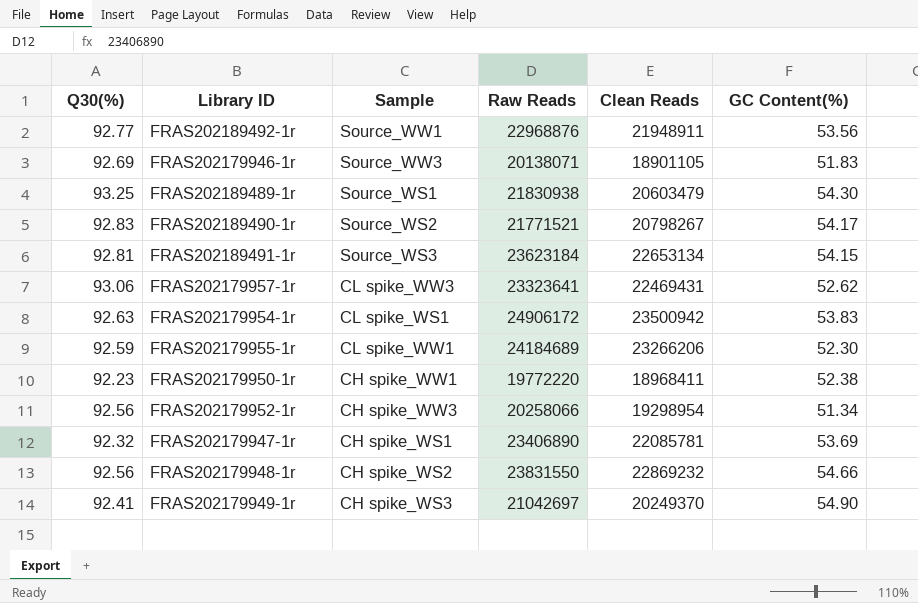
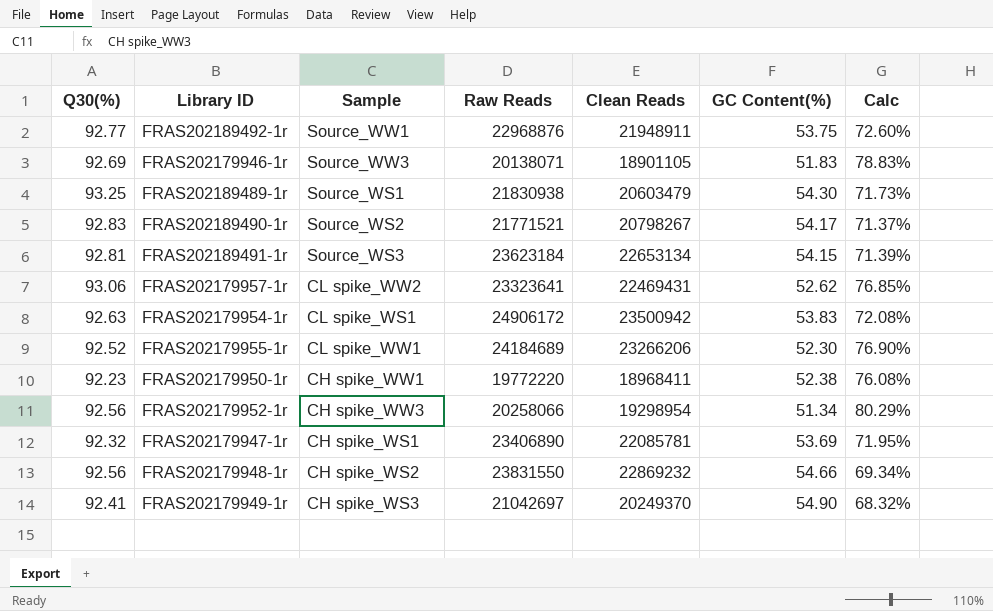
column Calc | formula: none -> ([Q30(%)] - [GC Content(%)]) / [GC Content(%)]
FRAS202189492-1r | GC Content(%): 53.56 -> 53.75
FRAS202179957-1r | Sample: CL spike_WW3 -> CL spike_WW2
FRAS202179955-1r | Q30(%): 92.59 -> 92.52

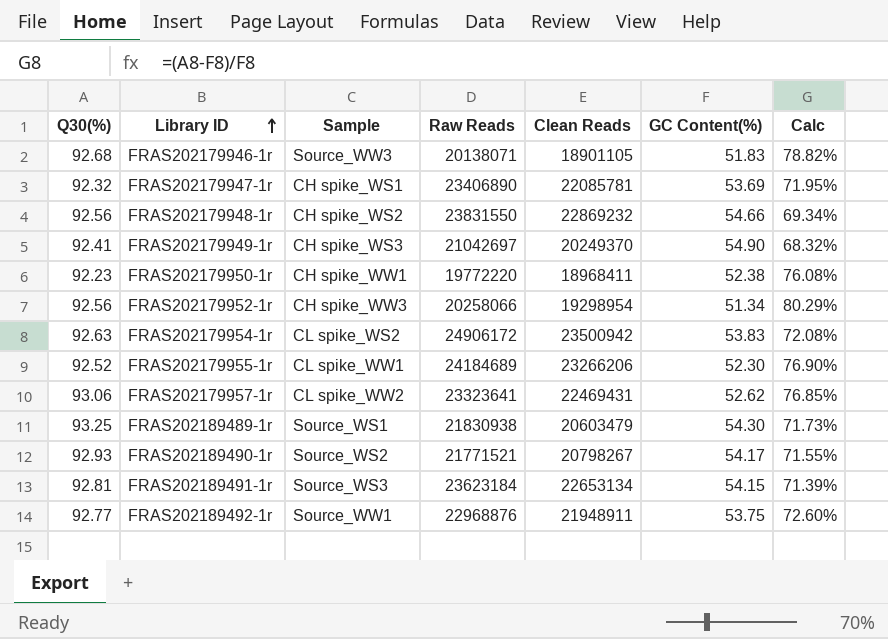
row order: none -> Library ID ascending
FRAS202179946-1r | Q30(%): 92.69 -> 92.68
FRAS202179946-1r | Calc: 78.83% -> 78.82%
FRAS202179954-1r | Sample: CL spike_WS1 -> CL spike_WS2
FRAS202189490-1r | Q30(%): 92.83 -> 92.93
FRAS202189490-1r | Calc: 71.37% -> 71.55%

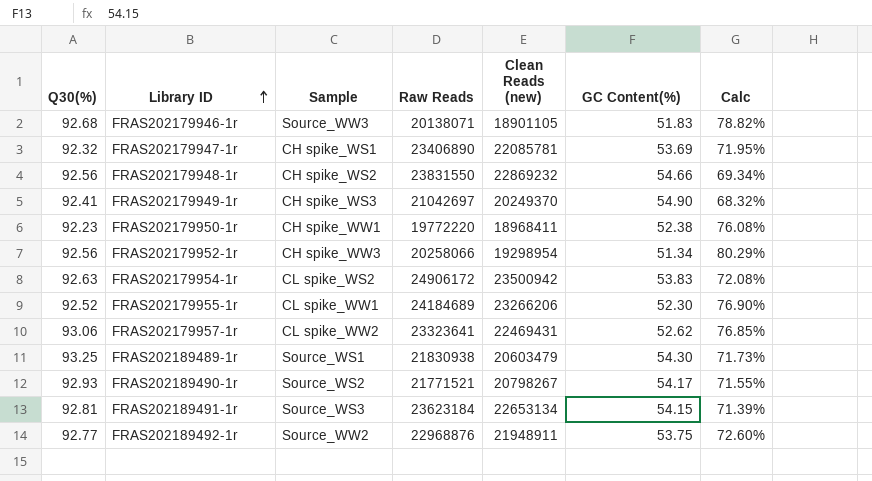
column name: Clean Reads -> Clean Reads (new)
FRAS202189492-1r | Sample: Source_WW1 -> Source_WW2

